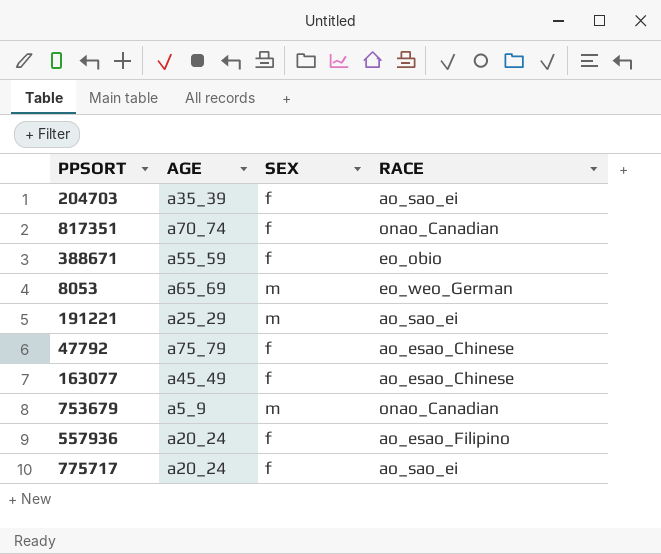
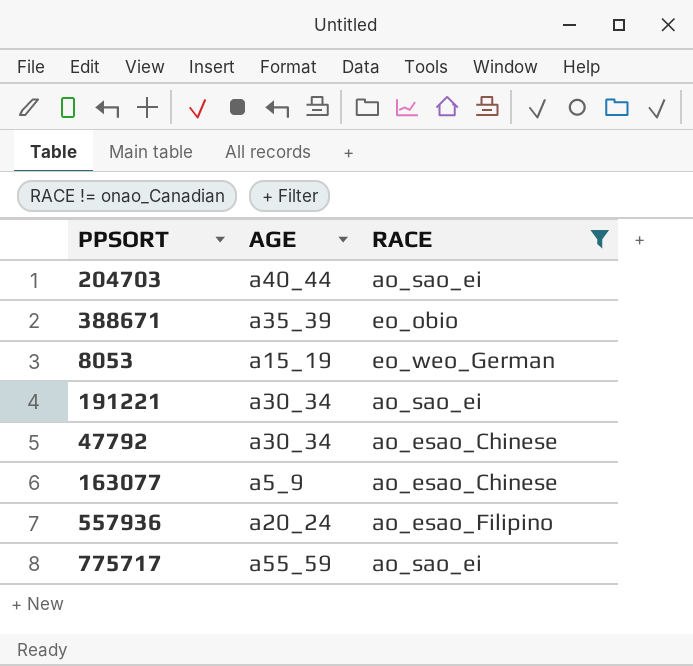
filter: none -> RACE != onao_Canadian
column SEX | position: 3 -> none
204703 | AGE: a35_39 -> a40_44
388671 | AGE: a55_59 -> a35_39
8053 | AGE: a65_69 -> a15_19
191221 | AGE: a25_29 -> a30_34
47792 | AGE: a75_79 -> a30_34
163077 | AGE: a45_49 -> a5_9
775717 | AGE: a20_24 -> a55_59

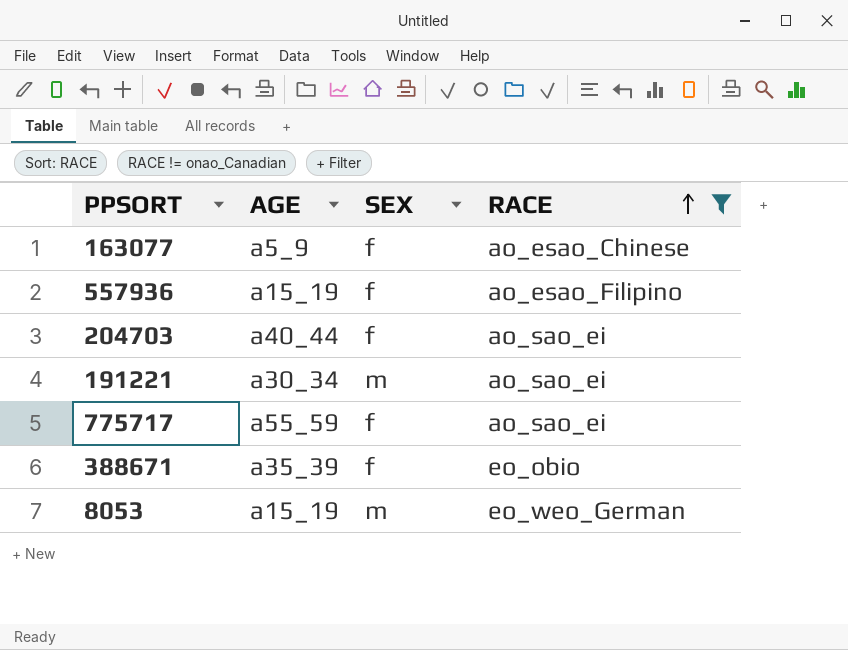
row order: none -> RACE ascending
column SEX | position: none -> 3
row 47792: a30_34 | ao_esao_Chinese -> none
557936 | AGE: a20_24 -> a15_19

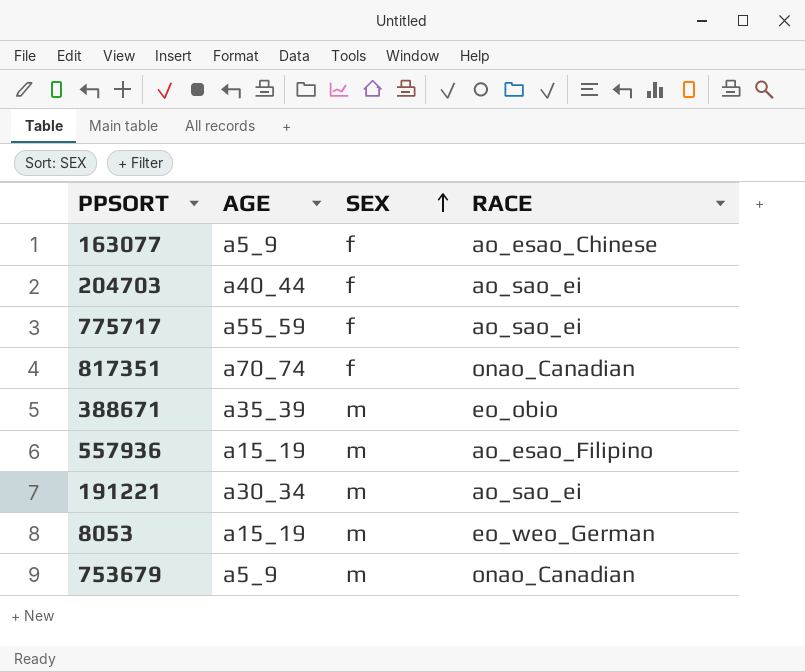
filter: RACE != onao_Canadian -> none
row order: RACE ascending -> SEX ascending
388671 | SEX: f -> m
557936 | SEX: f -> m

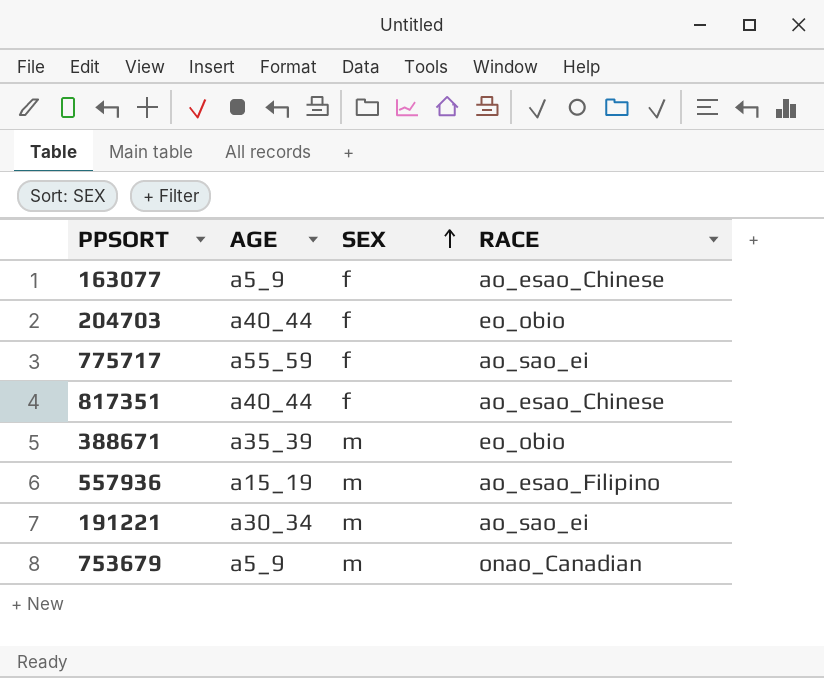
row 8053: a15_19 | m | eo_weo_German -> none
204703 | RACE: ao_sao_ei -> eo_obio
817351 | AGE: a70_74 -> a40_44
817351 | RACE: onao_Canadian -> ao_esao_Chinese

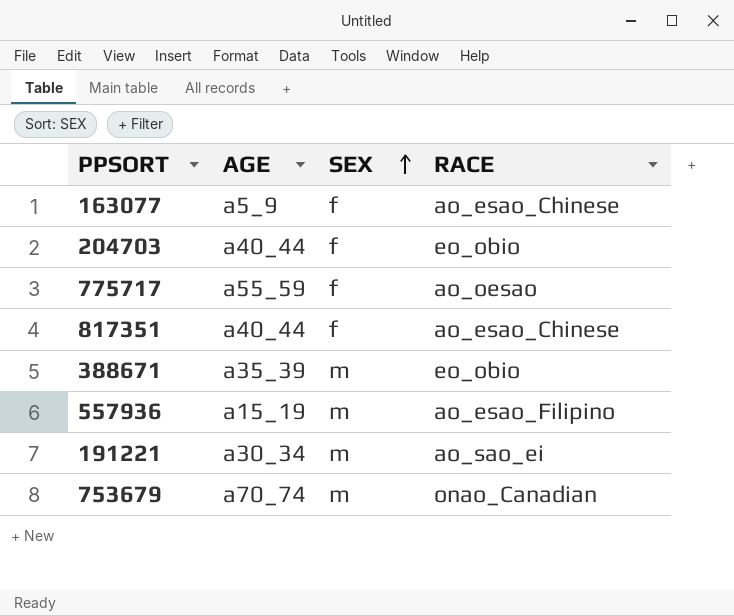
775717 | RACE: ao_sao_ei -> ao_oesao
753679 | AGE: a5_9 -> a70_74

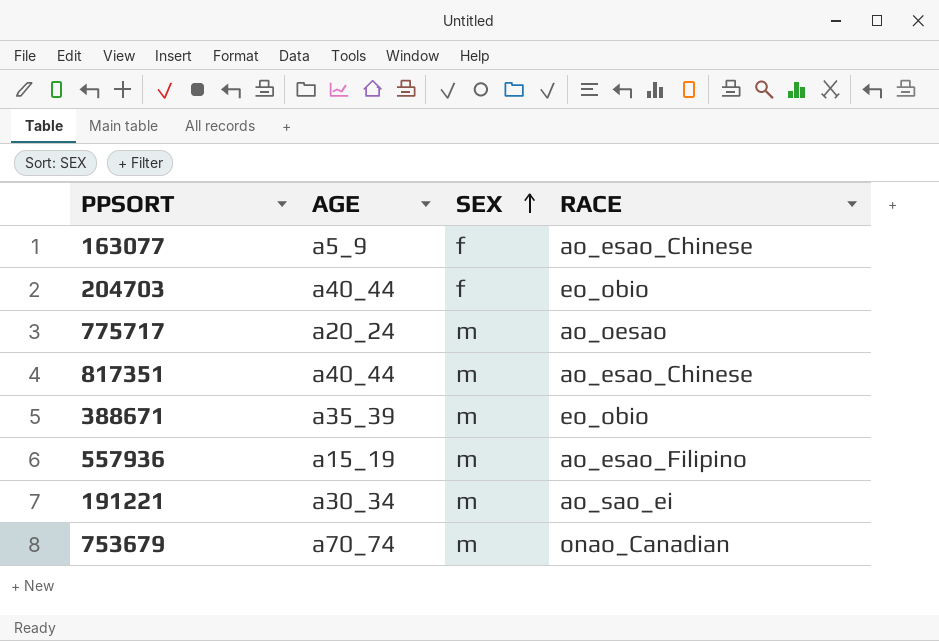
775717 | AGE: a55_59 -> a20_24
775717 | SEX: f -> m
817351 | SEX: f -> m

